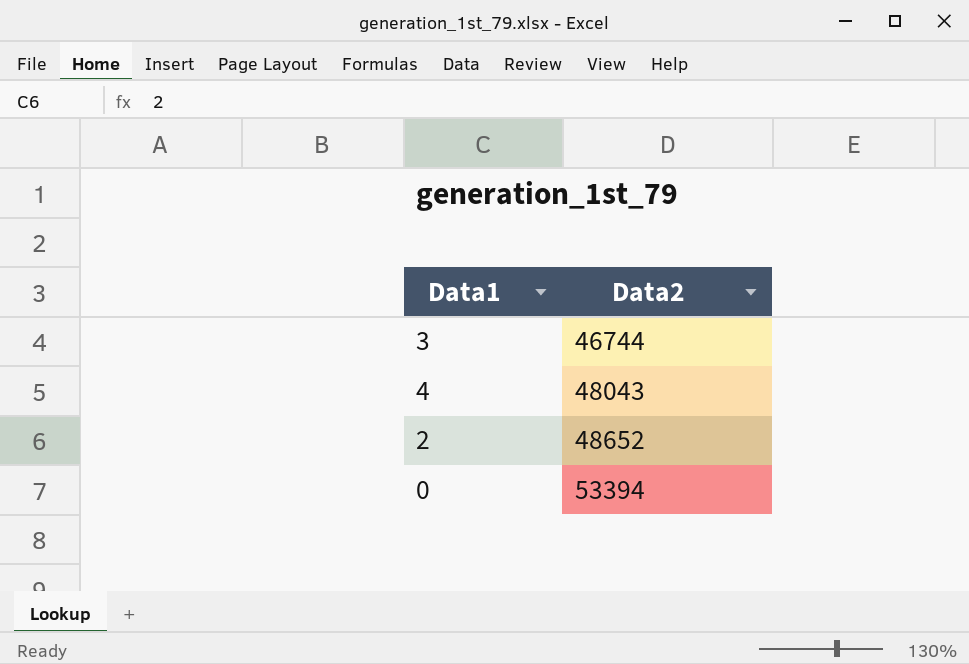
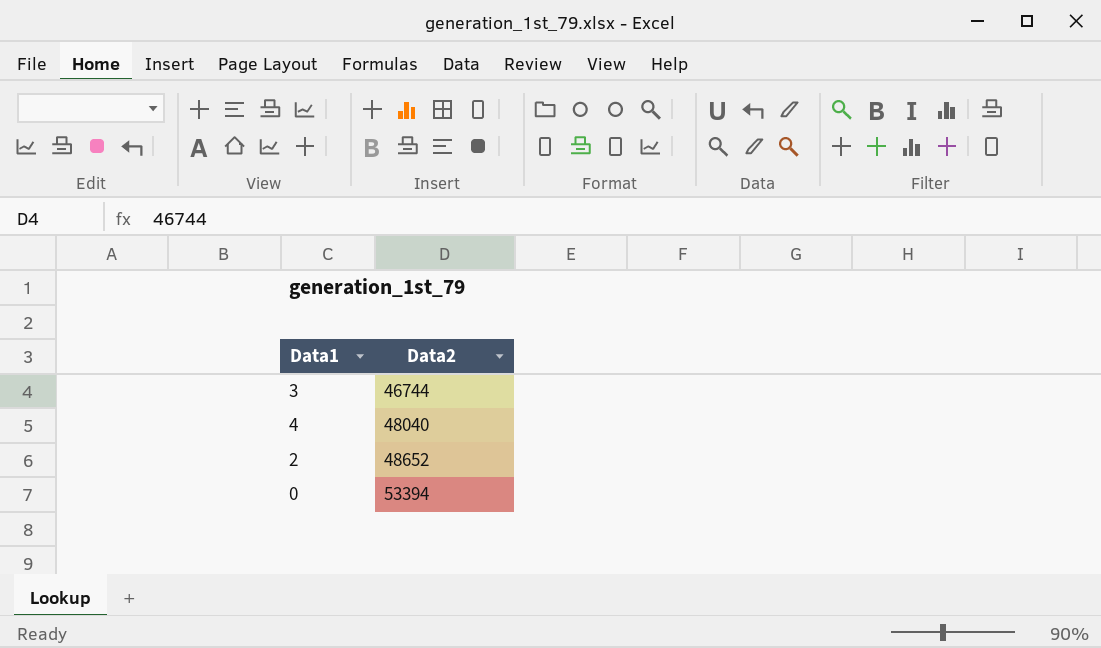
4 | Data2: 48043 -> 48040

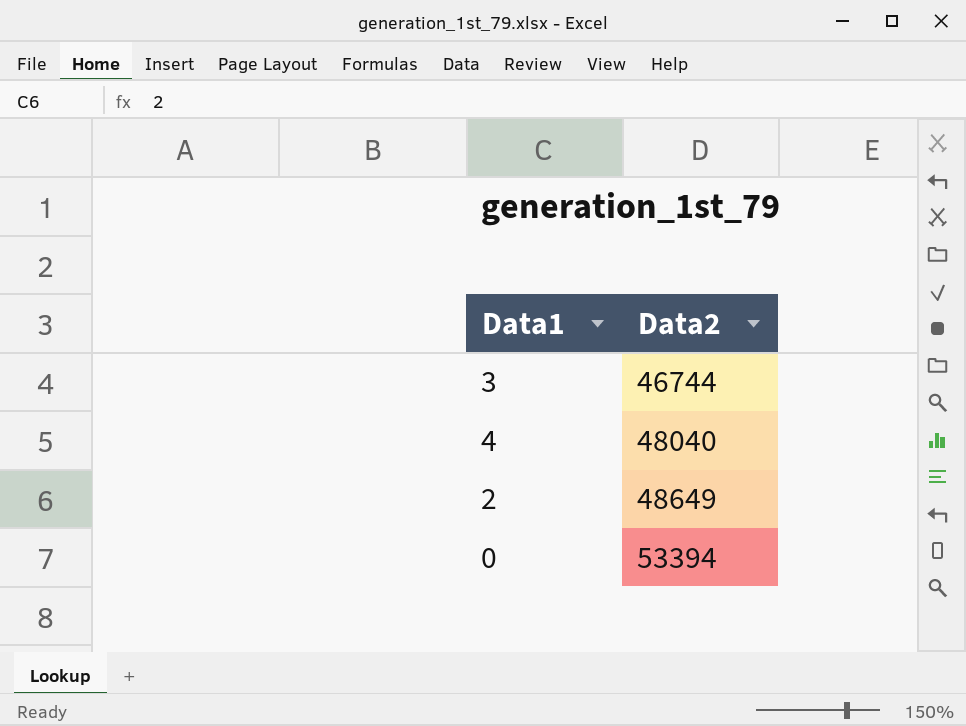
2 | Data2: 48652 -> 48649

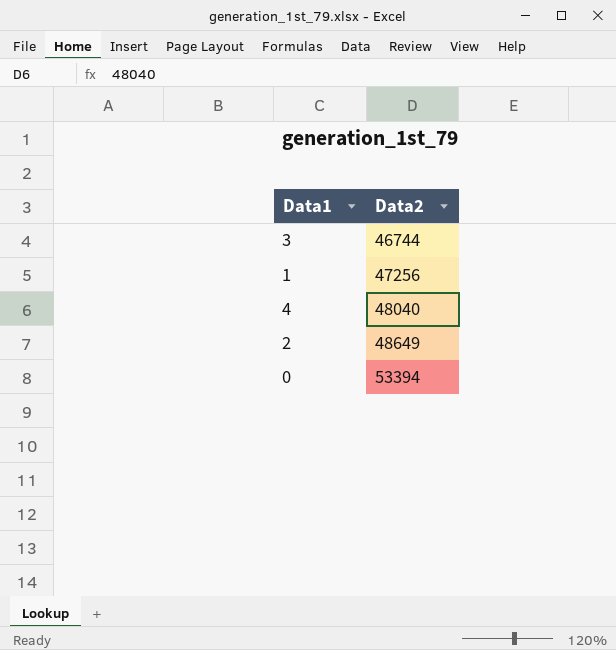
row 1: none -> 47256

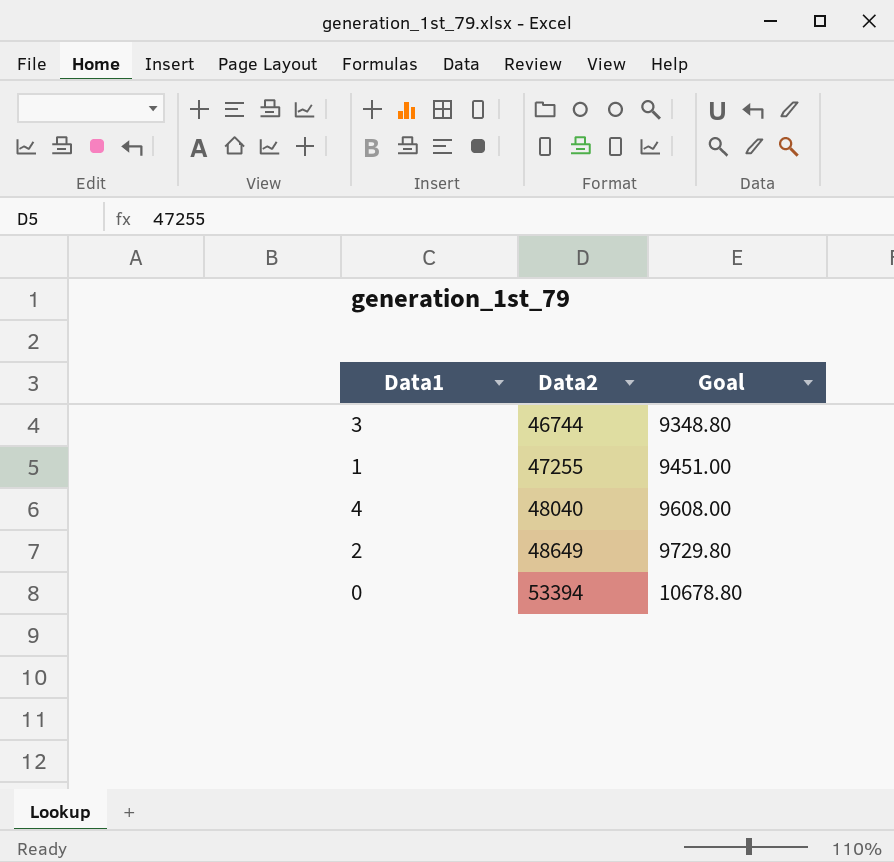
column Goal | formula: none -> [Data2] * 0.2
1 | Data2: 47256 -> 47255

